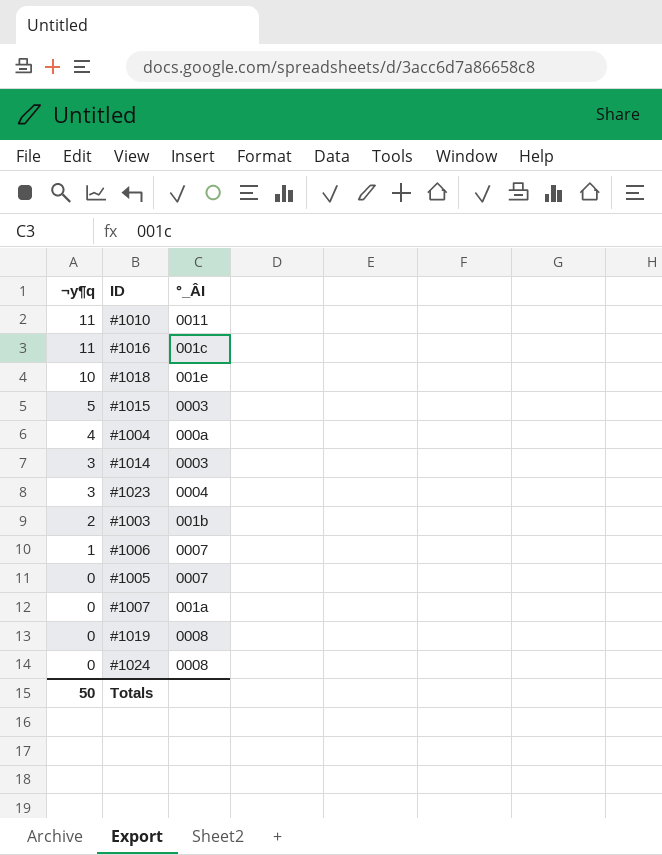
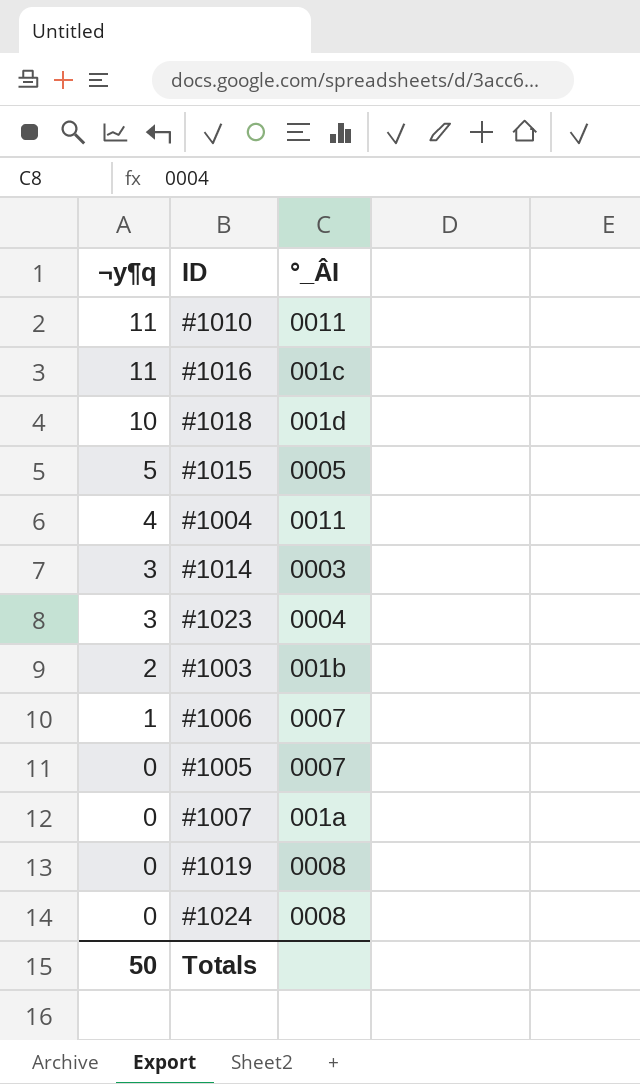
#1018 | °_ÂI: 001e -> 001d
#1015 | °_ÂI: 0003 -> 0005
#1004 | °_ÂI: 000a -> 0011

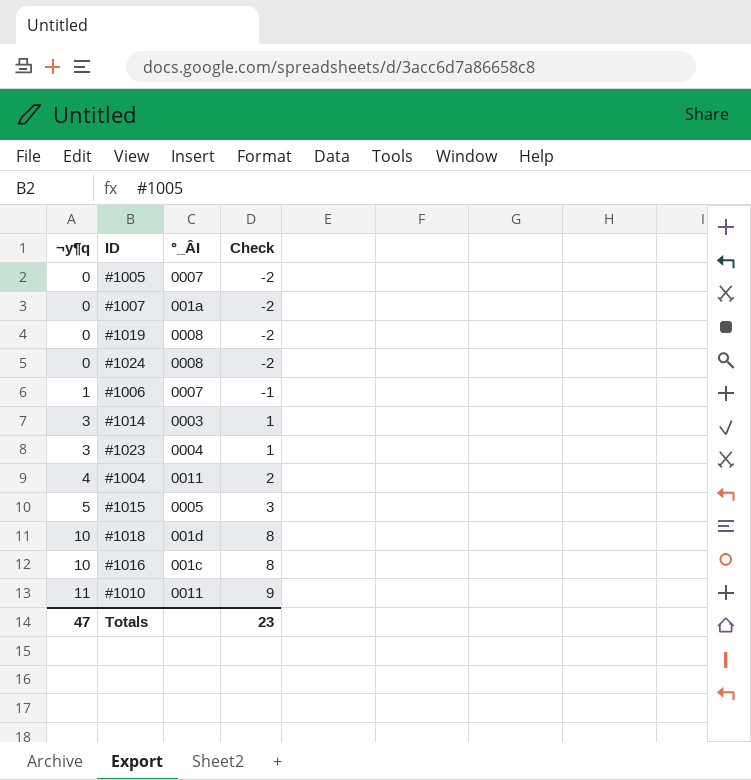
row order: ¬y¶q descending -> ¬y¶q ascending
column Check | formula: none -> [¬y¶q] - 2
row #1003: 2 | 001b -> none
#1016 | ¬y¶q: 11 -> 10
Totals | ¬y¶q: 50 -> 47

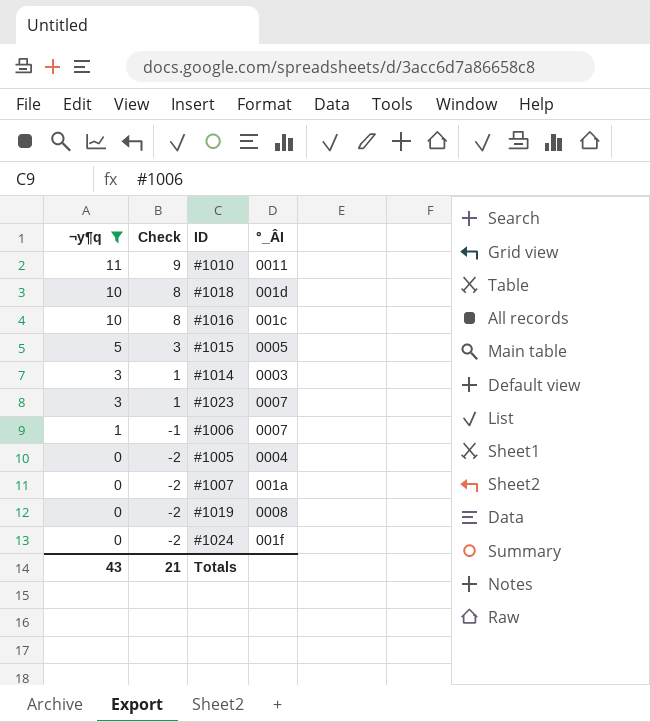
filter: none -> ¬y¶q != 4
row order: ¬y¶q ascending -> ¬y¶q descending
column Check | position: 4 -> 2
#1023 | °_ÂI: 0004 -> 0007
#1005 | °_ÂI: 0007 -> 0004
#1024 | °_ÂI: 0008 -> 001f
Totals | ¬y¶q: 47 -> 43
Totals | Check: 23 -> 21

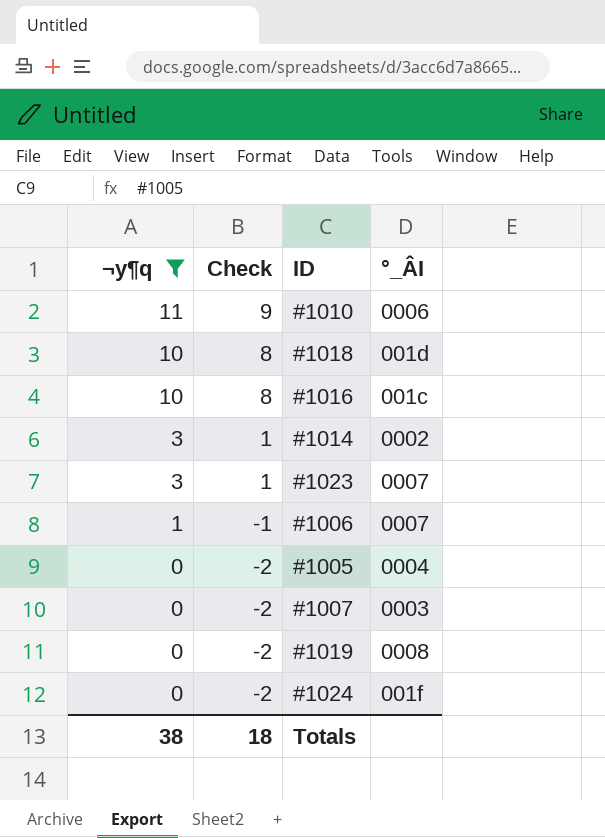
row #1015: 5 | 3 | 0005 -> none
#1010 | °_ÂI: 0011 -> 0006
#1014 | °_ÂI: 0003 -> 0002
#1007 | °_ÂI: 001a -> 0003
Totals | ¬y¶q: 43 -> 38
Totals | Check: 21 -> 18

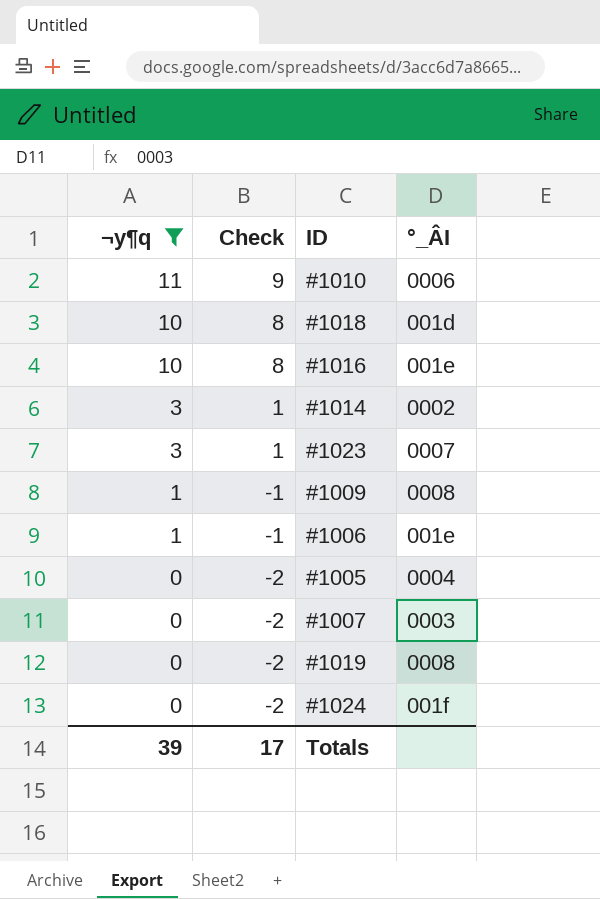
#1016 | °_ÂI: 001c -> 001e
row #1009: none -> 1 | -1 | 0008
#1006 | °_ÂI: 0007 -> 001e
Totals | ¬y¶q: 38 -> 39
Totals | Check: 18 -> 17

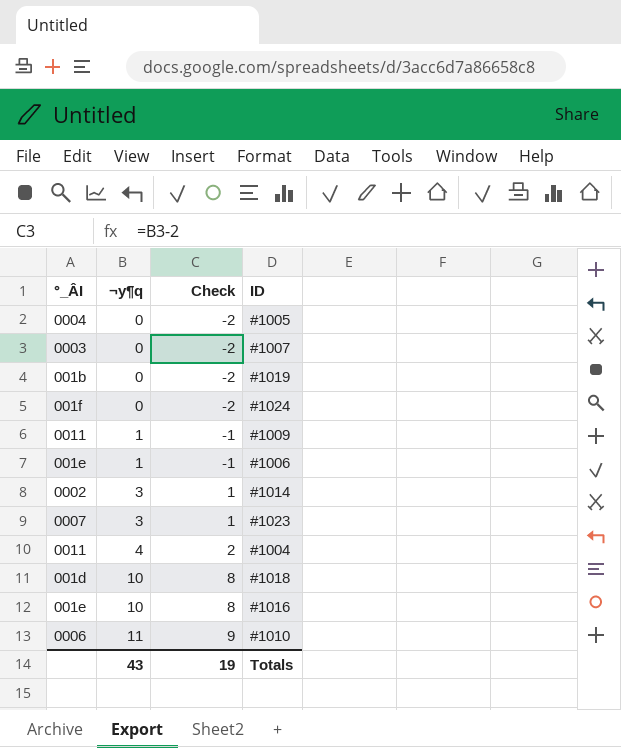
filter: ¬y¶q != 4 -> none
row order: ¬y¶q descending -> ¬y¶q ascending
column °_ÂI | position: 4 -> 1
#1019 | °_ÂI: 0008 -> 001b
#1009 | °_ÂI: 0008 -> 0011
Totals | ¬y¶q: 39 -> 43
Totals | Check: 17 -> 19

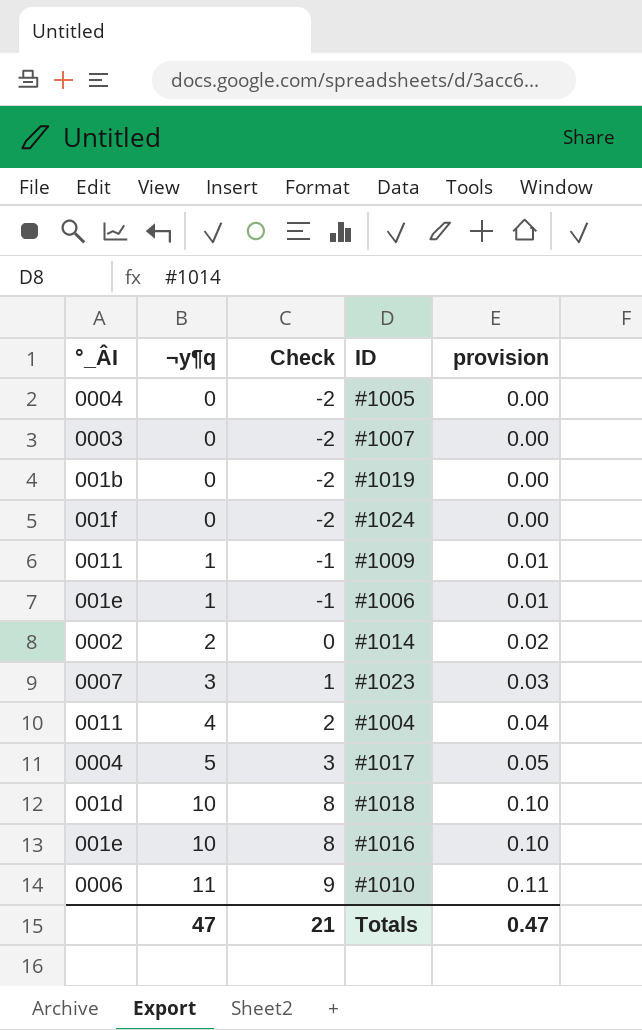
column provision | formula: none -> [¬y¶q] * 0.01
#1014 | ¬y¶q: 3 -> 2
#1014 | Check: 1 -> 0
row #1017: none -> 0004 | 5 | 3 | 0.05
Totals | ¬y¶q: 43 -> 47
Totals | Check: 19 -> 21

